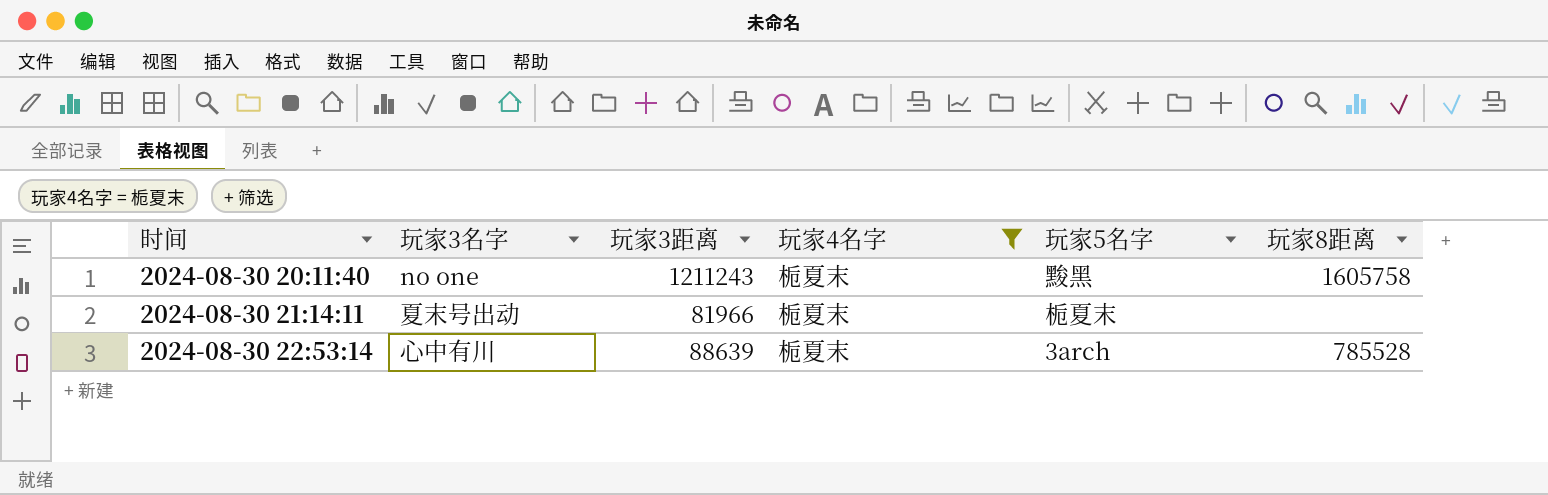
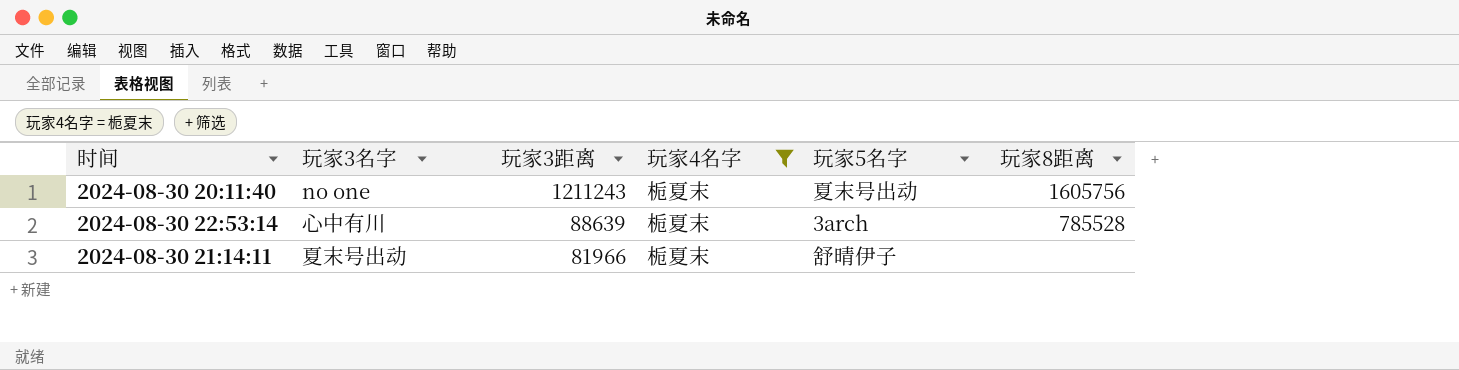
row order: 时间 ascending -> 玩家3距离 descending
2024-08-30 20:11:40 | 玩家5名字: 黢黑 -> 夏末号出动
2024-08-30 20:11:40 | 玩家8距离: 1605758 -> 1605756
2024-08-30 21:14:11 | 玩家5名字: 栀夏末 -> 舒晴伊子

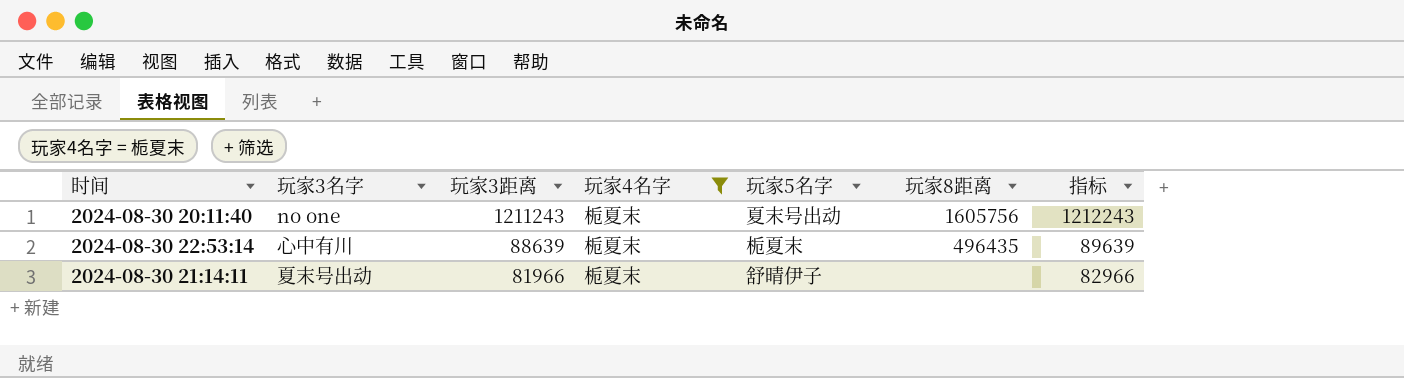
column 指标 | formula: none -> [玩家3距离] + 1000
2024-08-30 22:53:14 | 玩家5名字: 3arch -> 栀夏末
2024-08-30 22:53:14 | 玩家8距离: 785528 -> 496435

